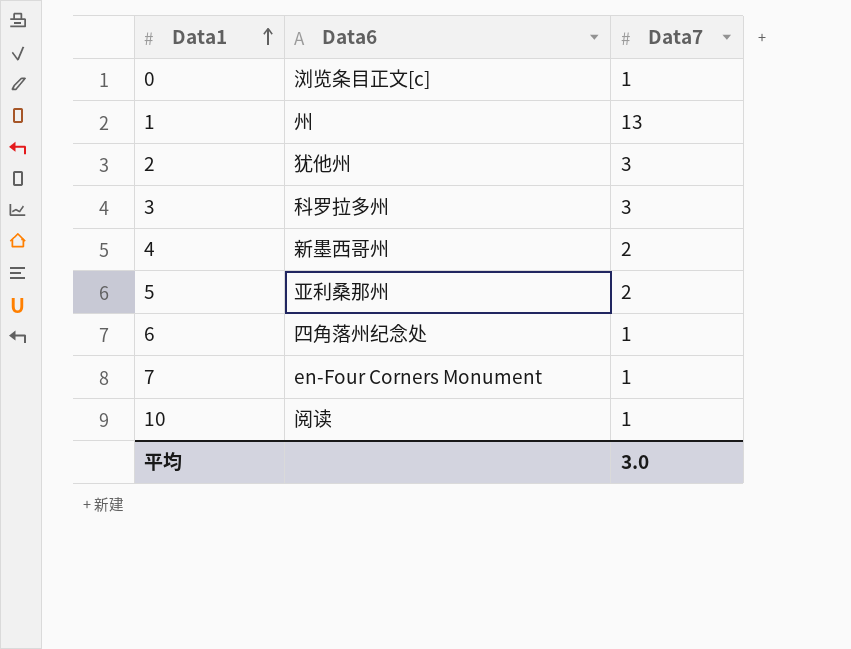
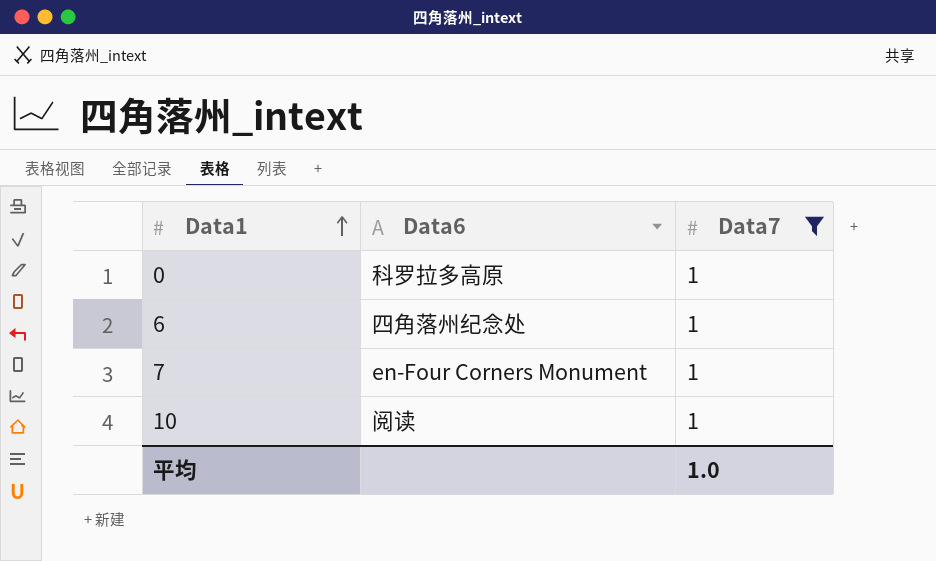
filter: none -> Data7 = 1
0 | Data6: 浏览条目正文[c] -> 科罗拉多高原
平均 | Data7: 3.0 -> 1.0

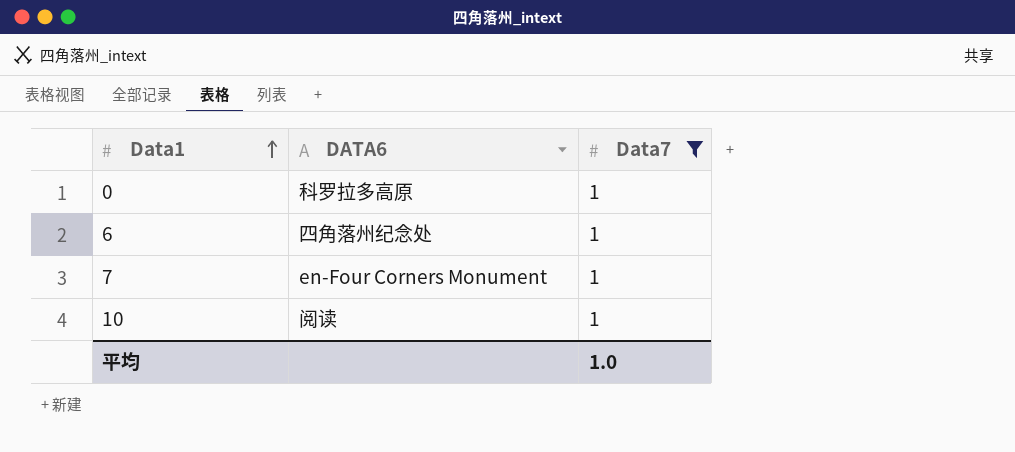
column name: Data6 -> DATA6

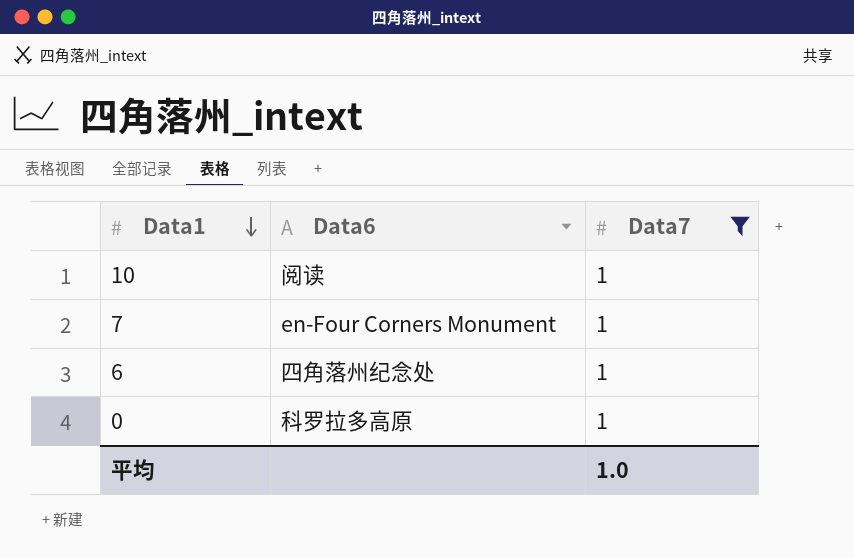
row order: Data1 ascending -> Data1 descending
column name: DATA6 -> Data6

